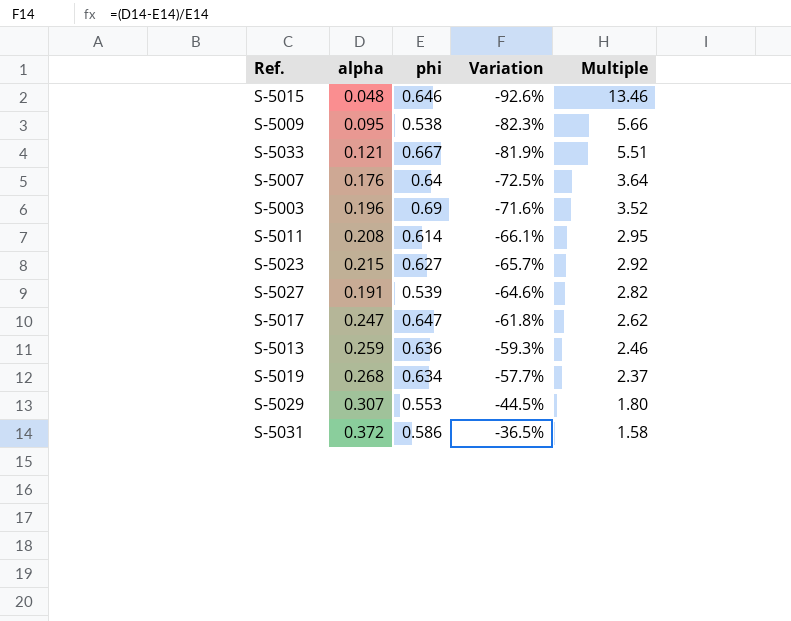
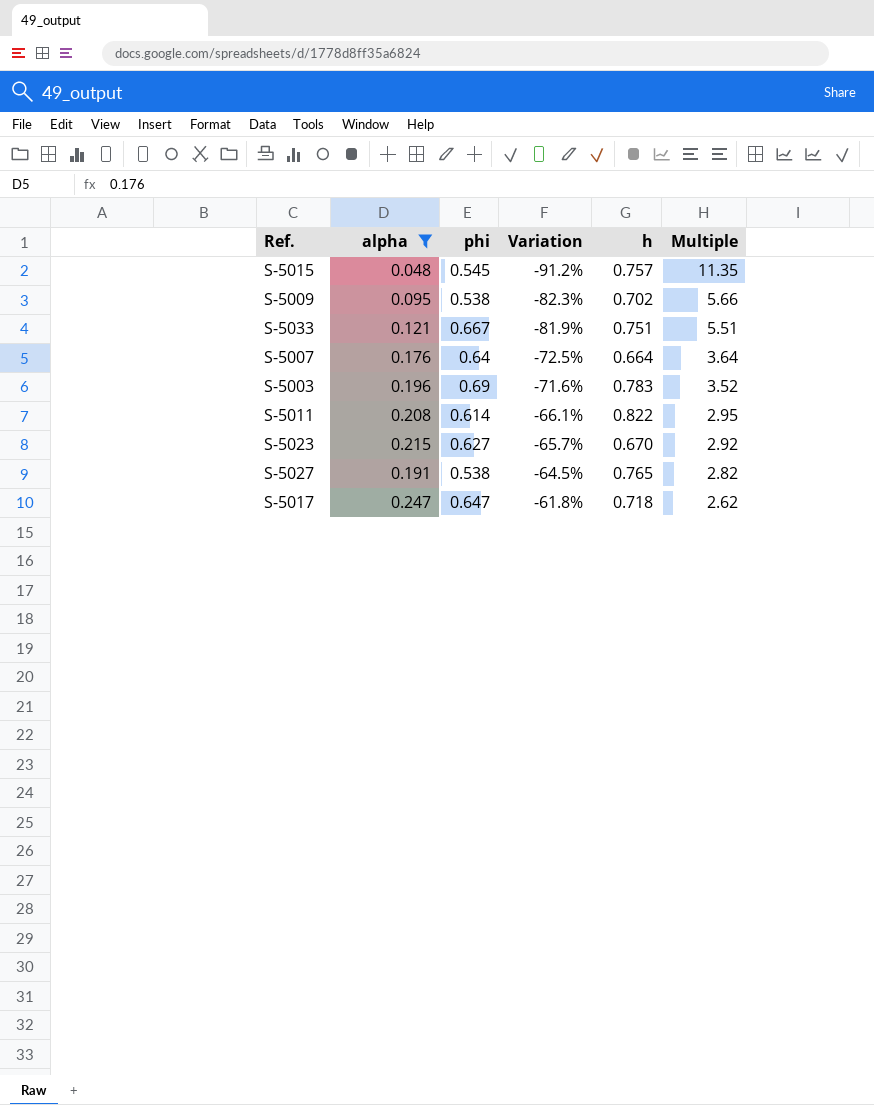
filter: none -> alpha <= 0.247
column h | position: none -> 5
S-5015 | phi: 0.646 -> 0.545
S-5015 | Variation: -92.6% -> -91.2%
S-5015 | Multiple: 13.46 -> 11.35
S-5027 | phi: 0.539 -> 0.538
S-5027 | Variation: -64.6% -> -64.5%

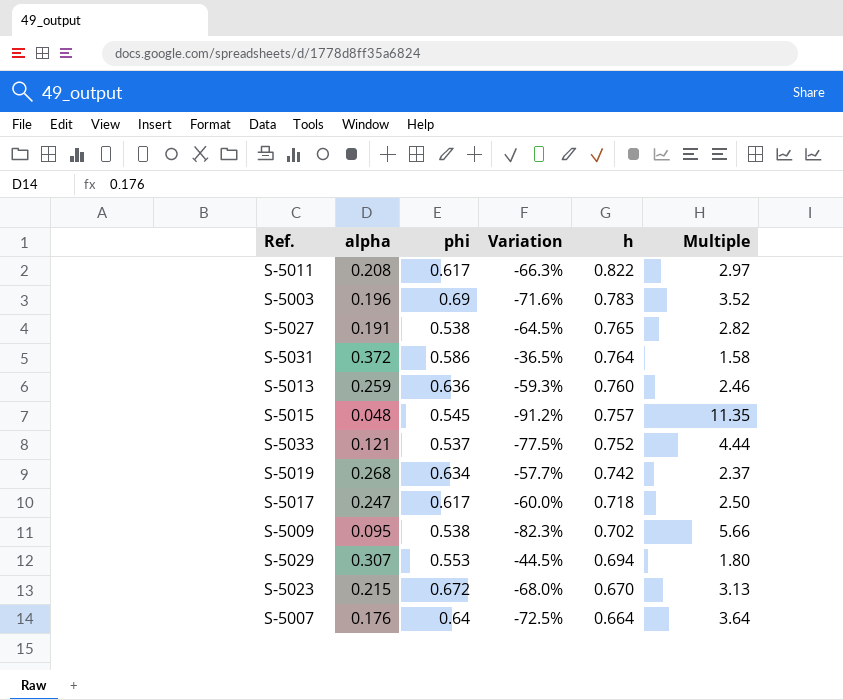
filter: alpha <= 0.247 -> none
row order: Variation ascending -> h descending
S-5011 | phi: 0.614 -> 0.617
S-5011 | Variation: -66.1% -> -66.3%
S-5011 | Multiple: 2.95 -> 2.97
S-5033 | phi: 0.667 -> 0.537
S-5033 | Variation: -81.9% -> -77.5%
S-5033 | h: 0.751 -> 0.752
S-5033 | Multiple: 5.51 -> 4.44
S-5017 | phi: 0.647 -> 0.617
S-5017 | Variation: -61.8% -> -60.0%
S-5017 | Multiple: 2.62 -> 2.50
S-5023 | phi: 0.627 -> 0.672
S-5023 | Variation: -65.7% -> -68.0%
S-5023 | Multiple: 2.92 -> 3.13

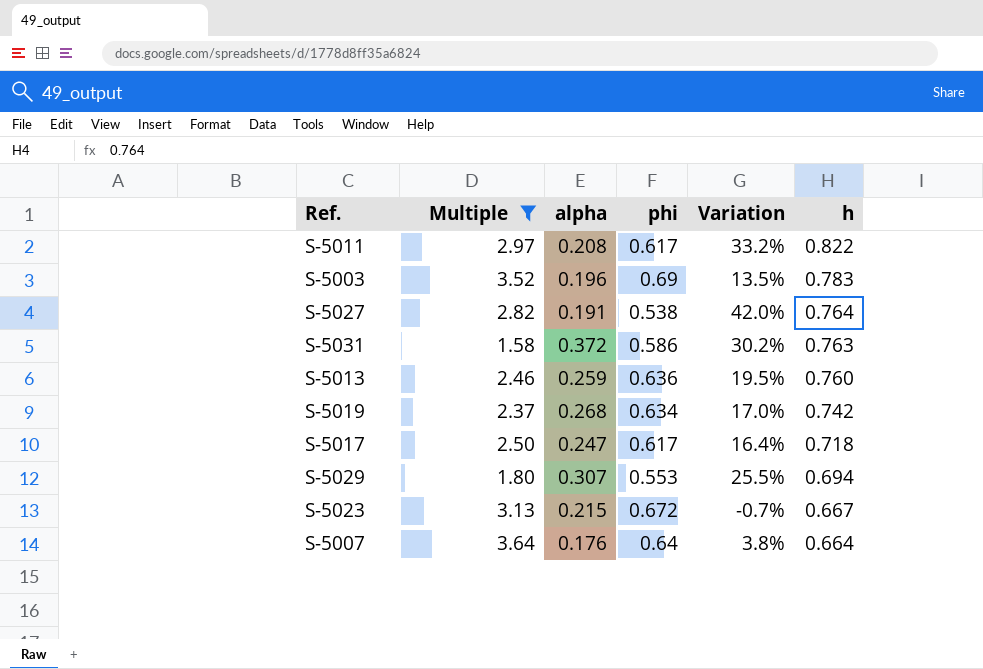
filter: none -> Multiple <= 3.64
column Multiple | position: 6 -> 2
column Variation | formula: ([alpha] - [phi]) / [phi] -> ([h] - [phi]) / [phi]
S-5027 | h: 0.765 -> 0.764
S-5031 | h: 0.764 -> 0.763
S-5023 | h: 0.670 -> 0.667

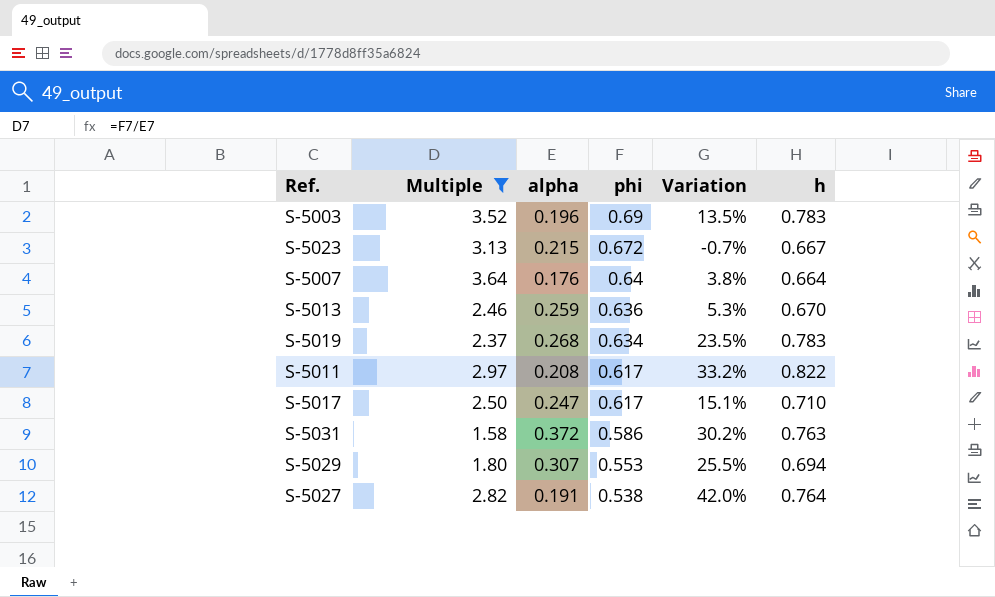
row order: h descending -> phi descending
S-5013 | Variation: 19.5% -> 5.3%
S-5013 | h: 0.760 -> 0.670
S-5019 | Variation: 17.0% -> 23.5%
S-5019 | h: 0.742 -> 0.783
S-5017 | Variation: 16.4% -> 15.1%
S-5017 | h: 0.718 -> 0.710

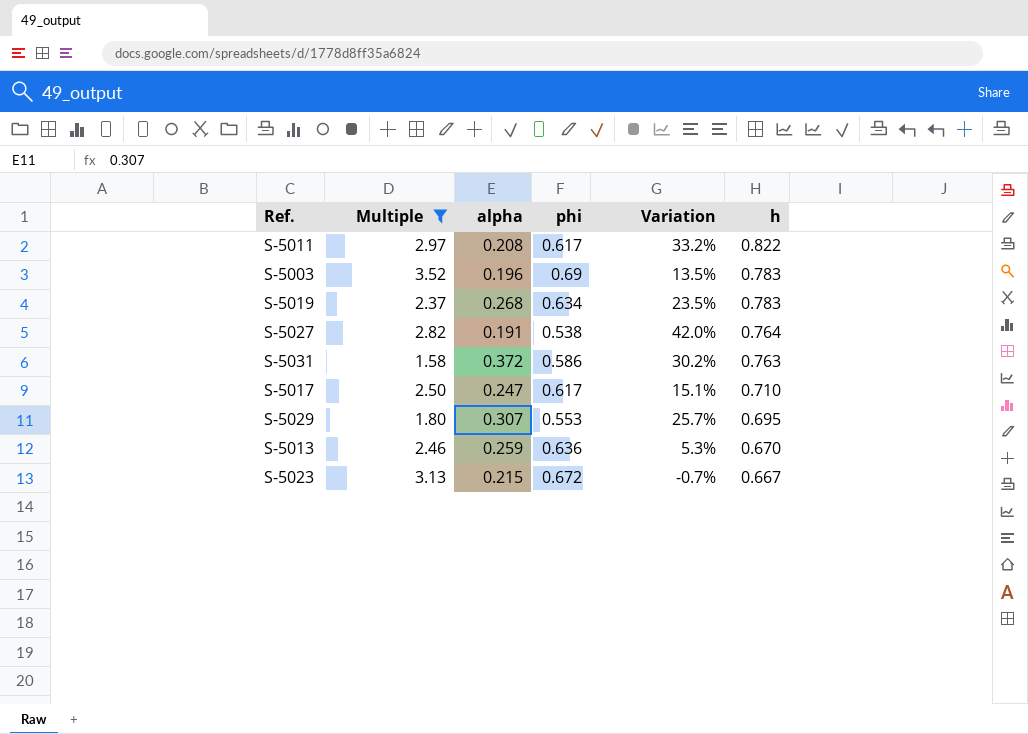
row order: phi descending -> h descending
row S-5007: 3.64 | 0.176 | 0.64 | 3.8% | 0.664 -> none
S-5029 | Variation: 25.5% -> 25.7%
S-5029 | h: 0.694 -> 0.695

